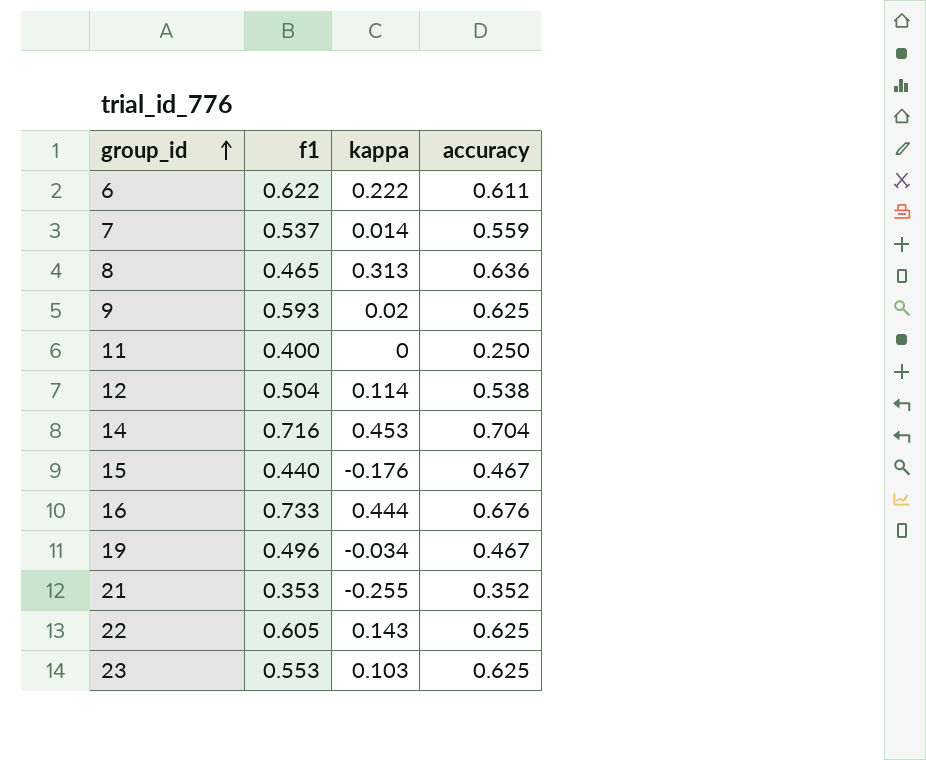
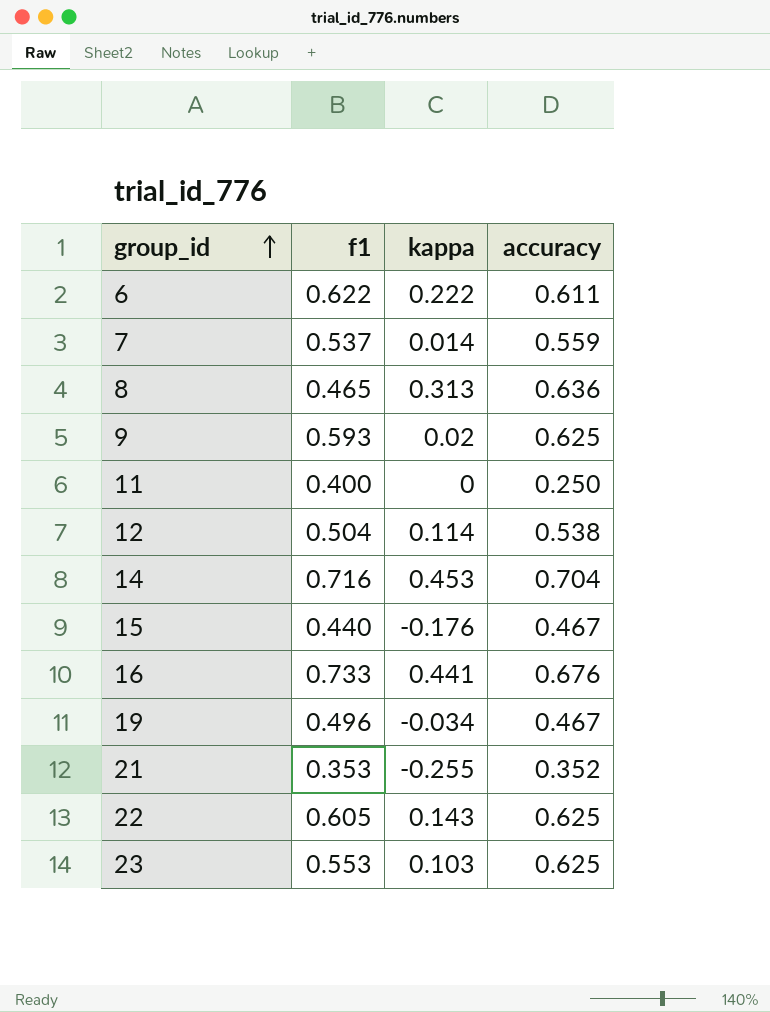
16 | kappa: 0.444 -> 0.441

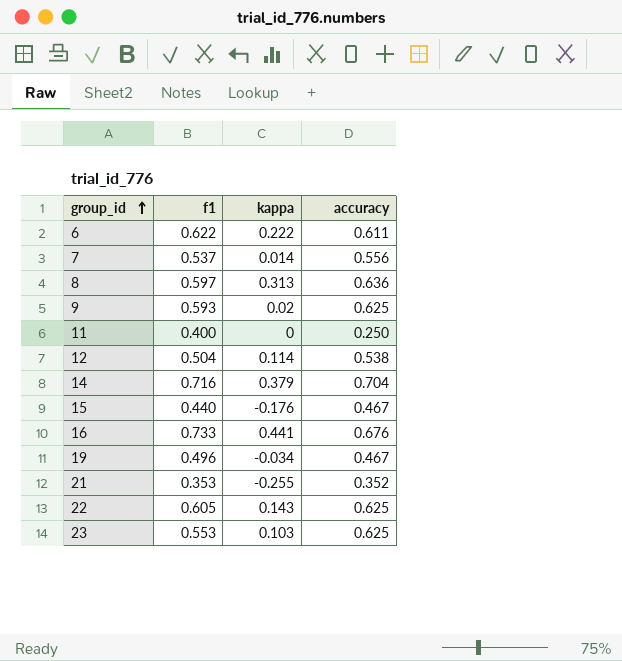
7 | accuracy: 0.559 -> 0.556
8 | f1: 0.465 -> 0.597
14 | kappa: 0.453 -> 0.379

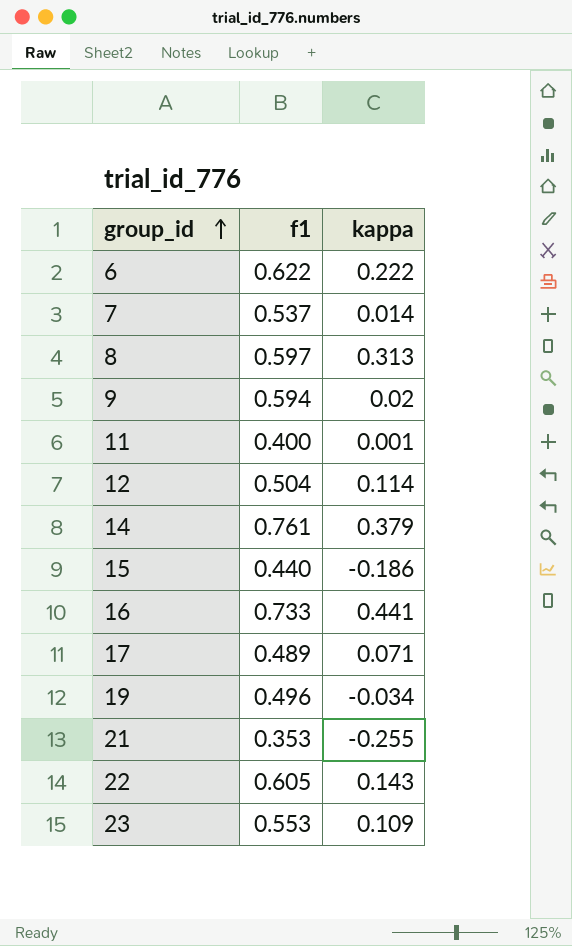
column accuracy | position: 4 -> none
9 | f1: 0.593 -> 0.594
11 | kappa: 0 -> 0.001
14 | f1: 0.716 -> 0.761
15 | kappa: -0.176 -> -0.186
row 17: none -> 0.489 | 0.071
23 | kappa: 0.103 -> 0.109

